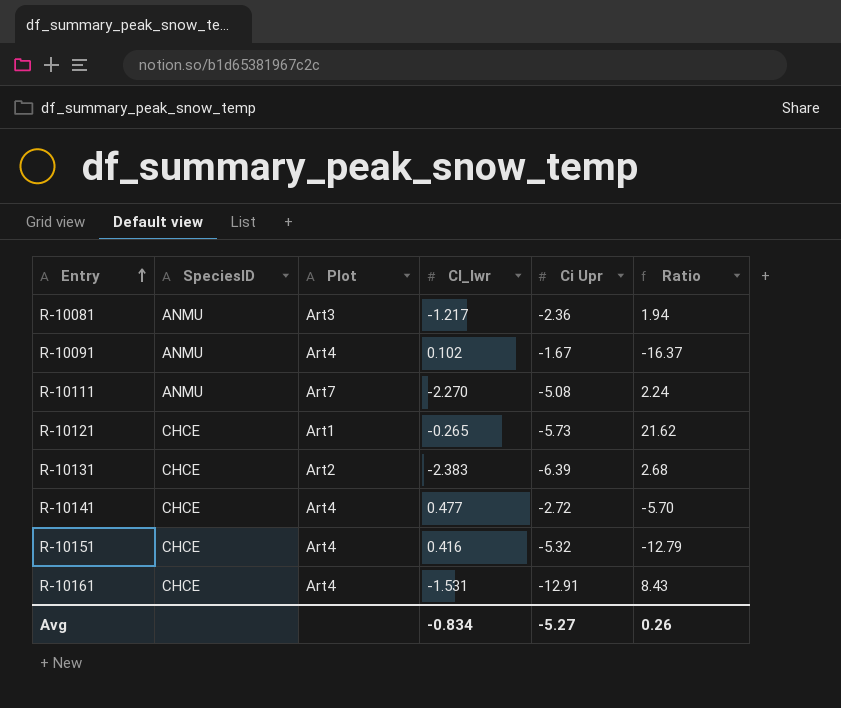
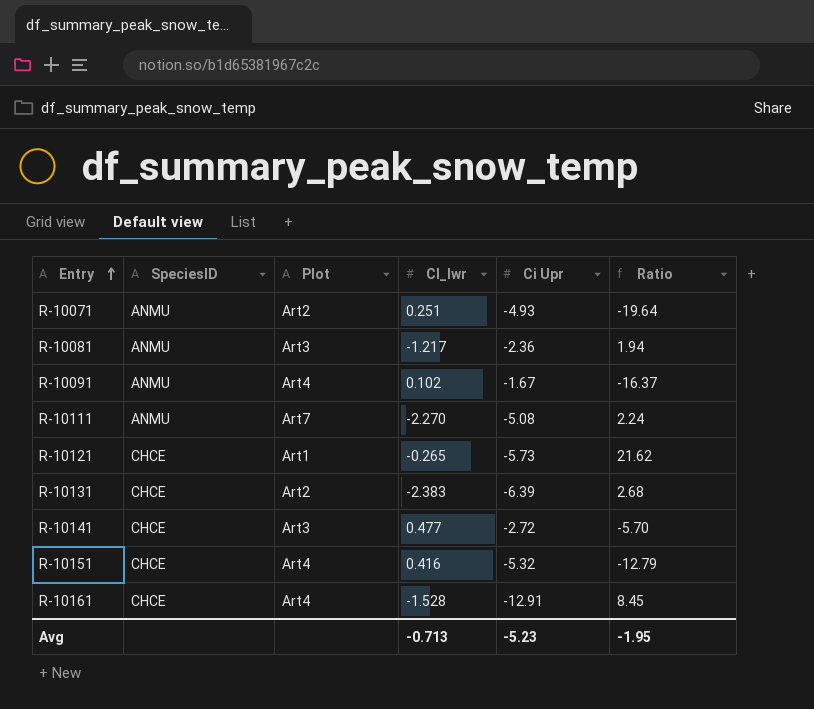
row R-10071: none -> ANMU | Art2 | 0.251 | -4.93 | -19.64
R-10141 | Plot: Art4 -> Art3
R-10161 | CI_lwr: -1.531 -> -1.528
R-10161 | Ratio: 8.43 -> 8.45
Avg | CI_lwr: -0.834 -> -0.713
Avg | Ci Upr: -5.27 -> -5.23
Avg | Ratio: 0.26 -> -1.95

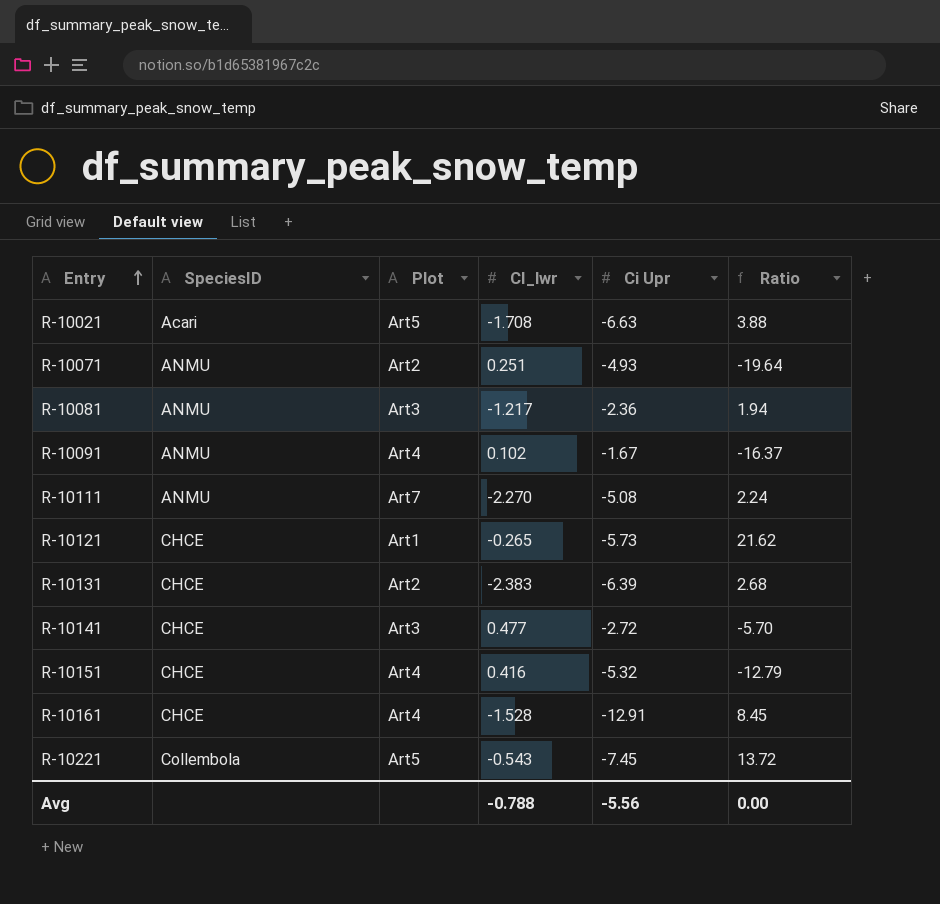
row R-10021: none -> Acari | Art5 | -1.708 | -6.63 | 3.88
row R-10221: none -> Collembola | Art5 | -0.543 | -7.45 | 13.72
Avg | CI_lwr: -0.713 -> -0.788
Avg | Ci Upr: -5.23 -> -5.56
Avg | Ratio: -1.95 -> 0.00

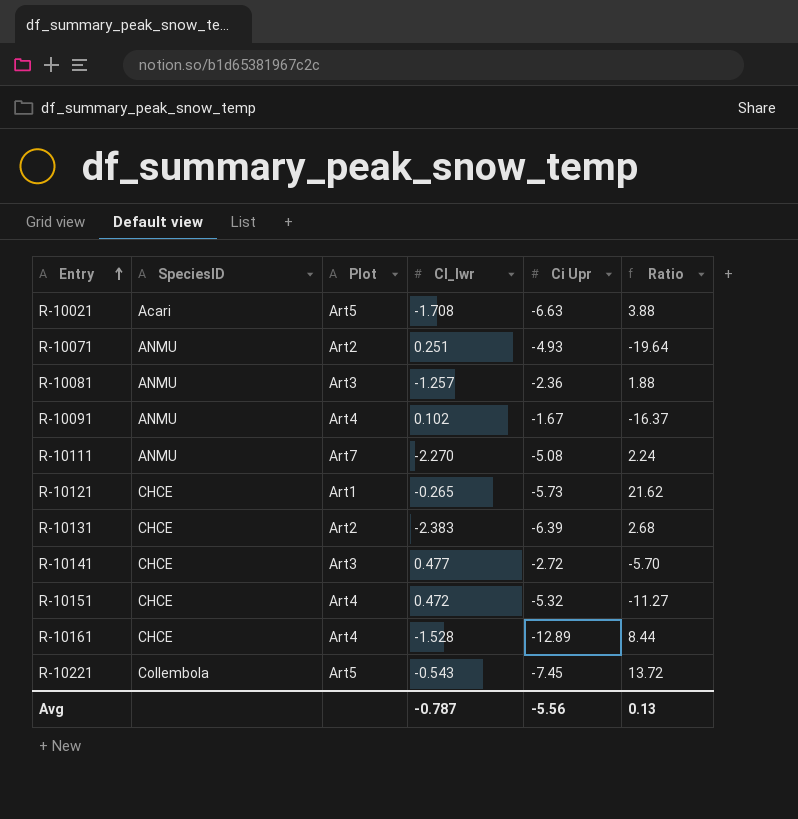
R-10081 | CI_lwr: -1.217 -> -1.257
R-10081 | Ratio: 1.94 -> 1.88
R-10151 | CI_lwr: 0.416 -> 0.472
R-10151 | Ratio: -12.79 -> -11.27
R-10161 | Ci Upr: -12.91 -> -12.89
R-10161 | Ratio: 8.45 -> 8.44
Avg | CI_lwr: -0.788 -> -0.787
Avg | Ratio: 0.00 -> 0.13

